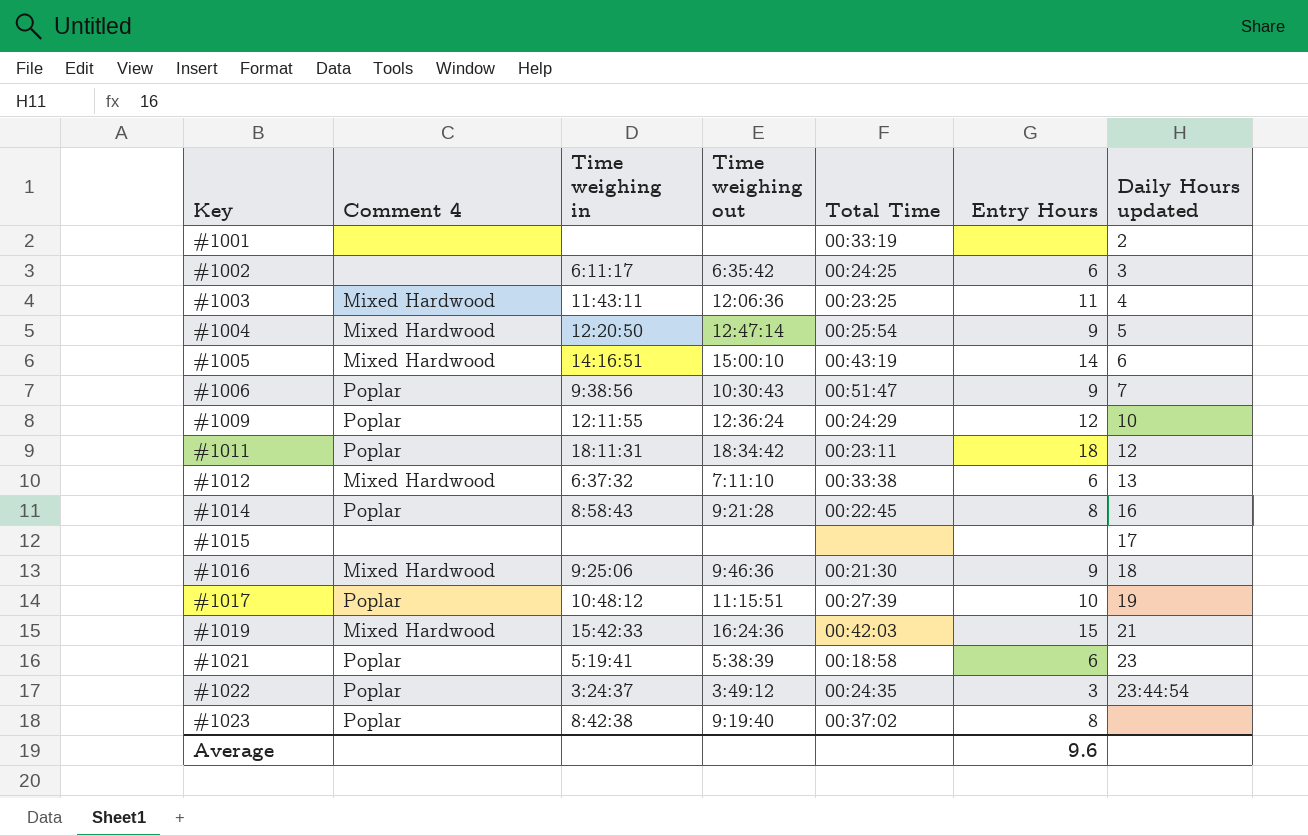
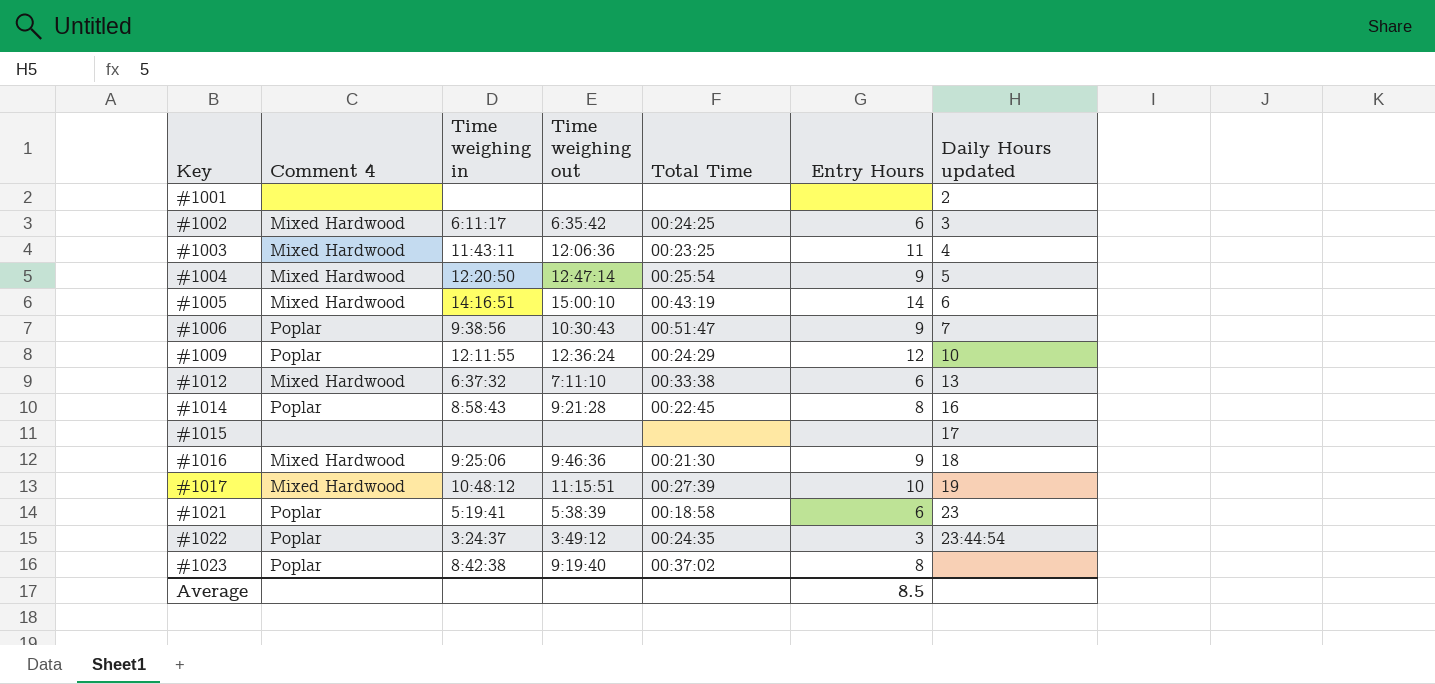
row #1011: Poplar | 18:11:31 | 18:34:42 | 00:23:11 | 18 | 12 -> none
row #1019: Mixed Hardwood | 15:42:33 | 16:24:36 | 00:42:03 | 15 | 21 -> none
#1001 | Total Time: 00:33:19 -> none
#1002 | Comment 4: none -> Mixed Hardwood
#1017 | Comment 4: Poplar -> Mixed Hardwood
Average | Entry Hours: 9.6 -> 8.5

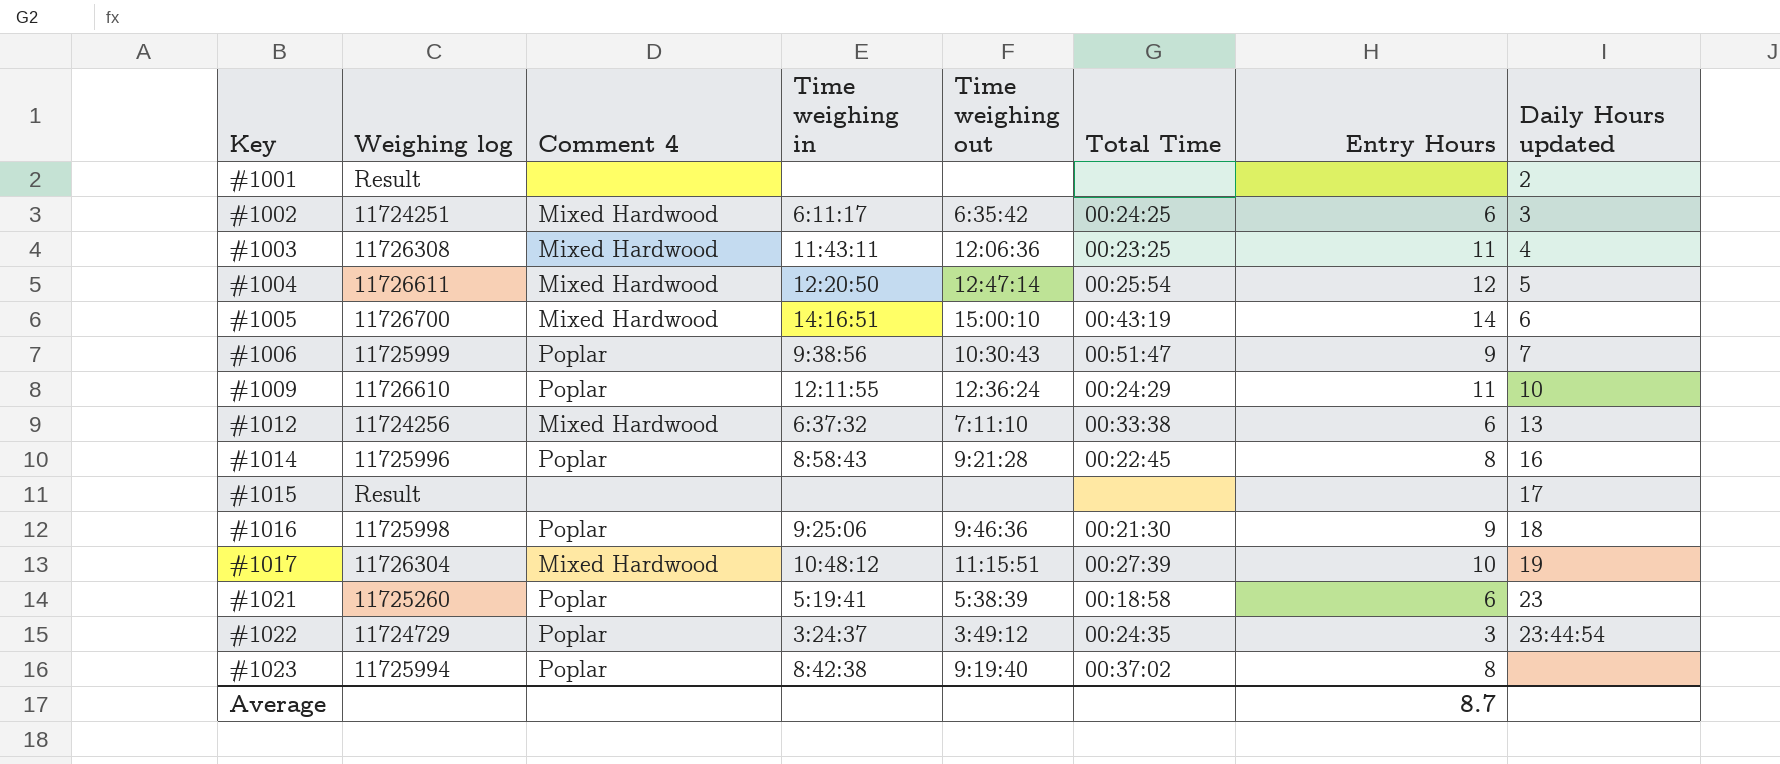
column Weighing log | position: none -> 2
#1004 | Entry Hours: 9 -> 12
#1009 | Entry Hours: 12 -> 11
#1016 | Comment 4: Mixed Hardwood -> Poplar
Average | Entry Hours: 8.5 -> 8.7

